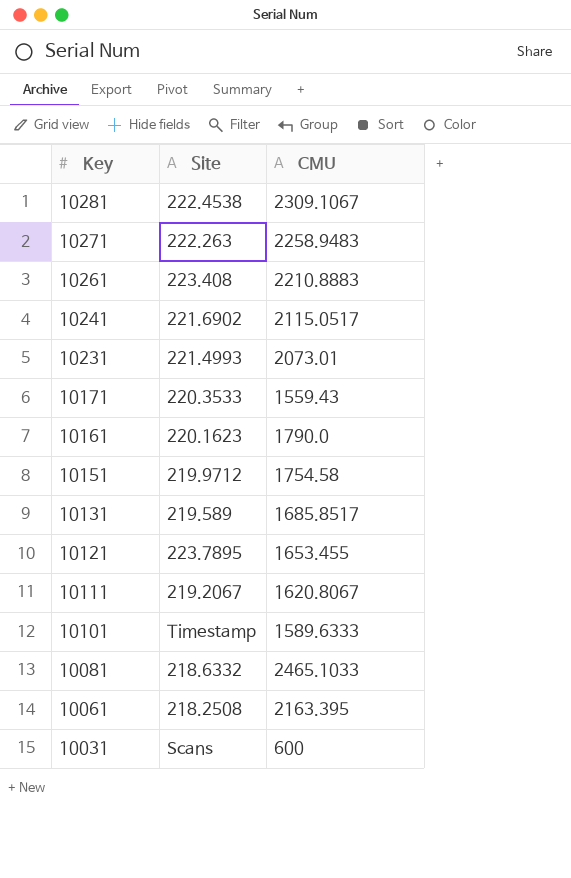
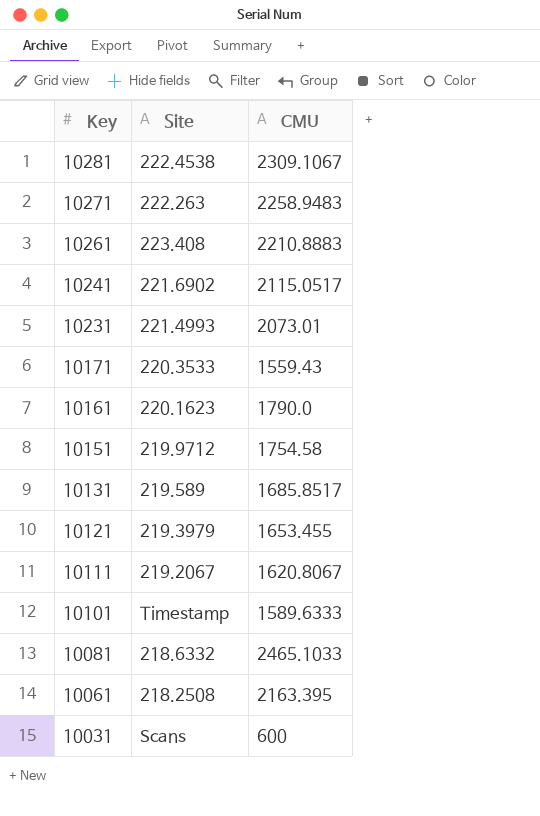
10121 | Site: 223.7895 -> 219.3979

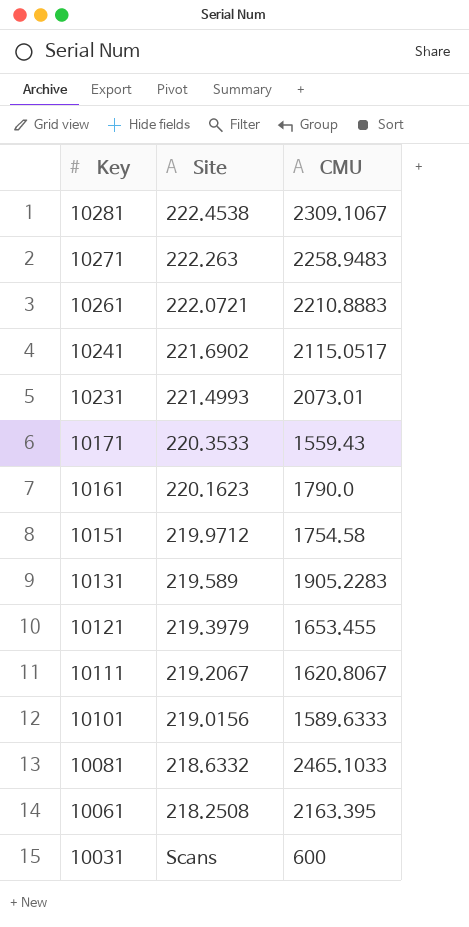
10261 | Site: 223.408 -> 222.0721
10131 | CMU: 1685.8517 -> 1905.2283
10101 | Site: Timestamp -> 219.0156

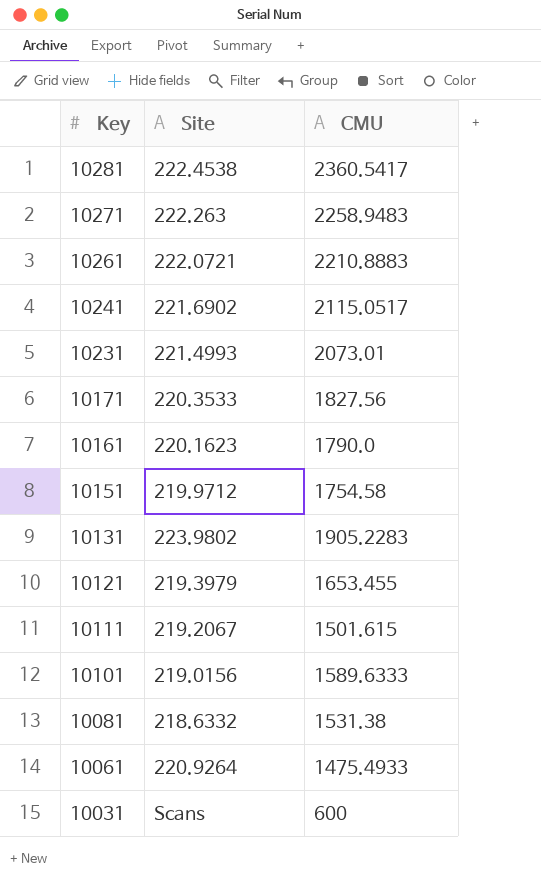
10281 | CMU: 2309.1067 -> 2360.5417
10171 | CMU: 1559.43 -> 1827.56
10131 | Site: 219.589 -> 223.9802
10111 | CMU: 1620.8067 -> 1501.615
10081 | CMU: 2465.1033 -> 1531.38
10061 | Site: 218.2508 -> 220.9264
10061 | CMU: 2163.395 -> 1475.4933

